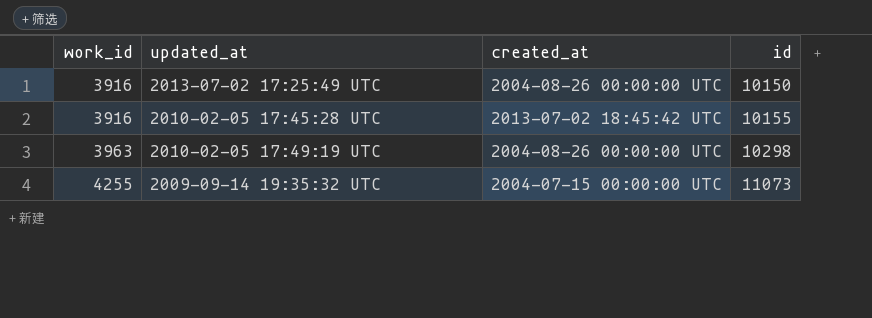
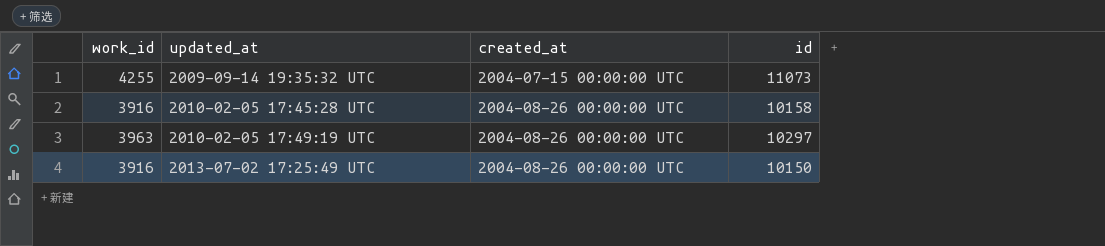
row order: work_id ascending -> updated_at ascending
2010-02-05 17:45:28 UTC | created_at: 2013-07-02 18:45:42 UTC -> 2004-08-26 00:00:00 UTC
2010-02-05 17:45:28 UTC | id: 10155 -> 10158
2010-02-05 17:49:19 UTC | id: 10298 -> 10297

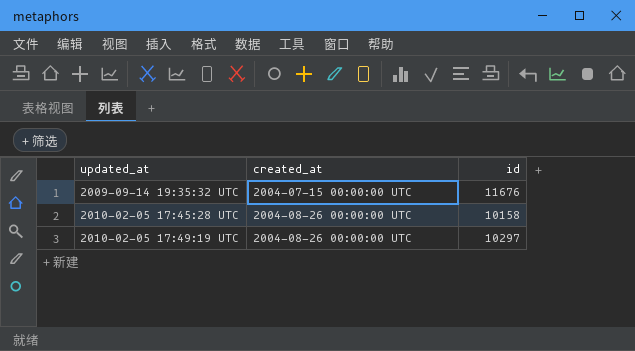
column work_id | position: 1 -> none
row 2013-07-02 17:25:49 UTC: 3916 | 2004-08-26 00:00:00 UTC | 10150 -> none
2009-09-14 19:35:32 UTC | id: 11073 -> 11676

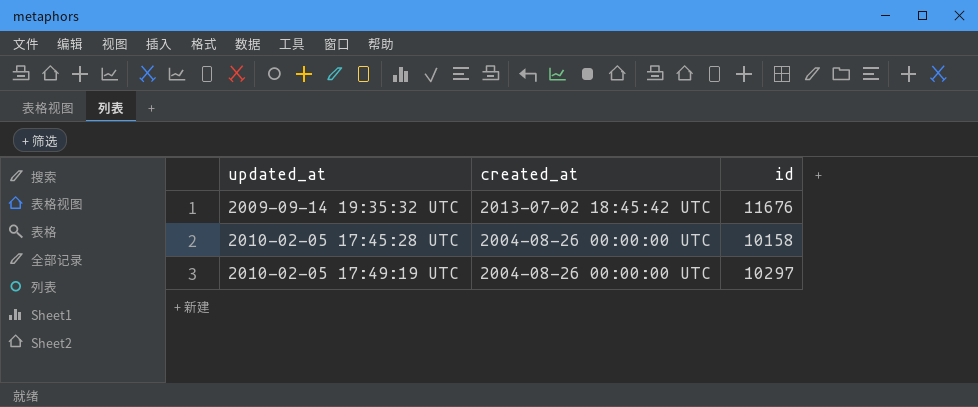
2009-09-14 19:35:32 UTC | created_at: 2004-07-15 00:00:00 UTC -> 2013-07-02 18:45:42 UTC

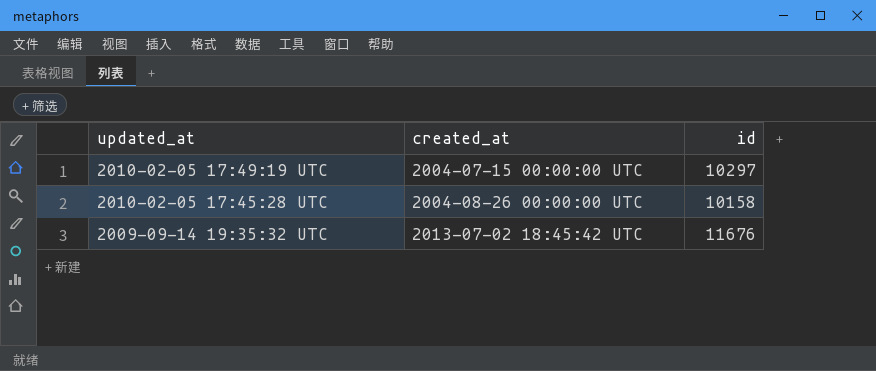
row order: updated_at ascending -> updated_at descending
2010-02-05 17:49:19 UTC | created_at: 2004-08-26 00:00:00 UTC -> 2004-07-15 00:00:00 UTC

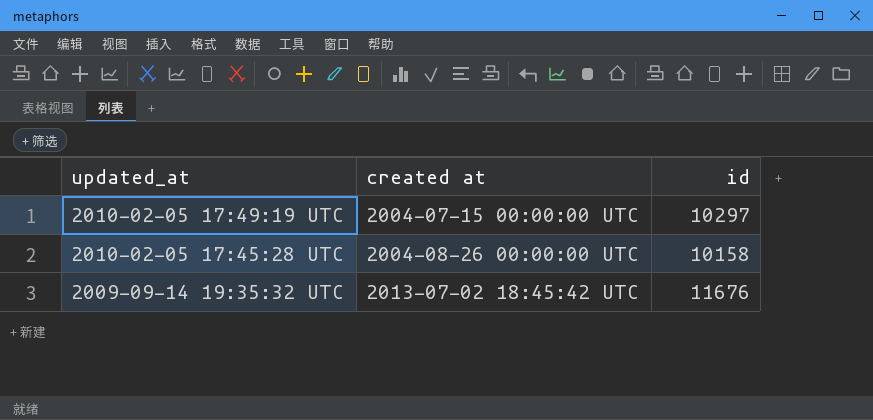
column name: created_at -> created at

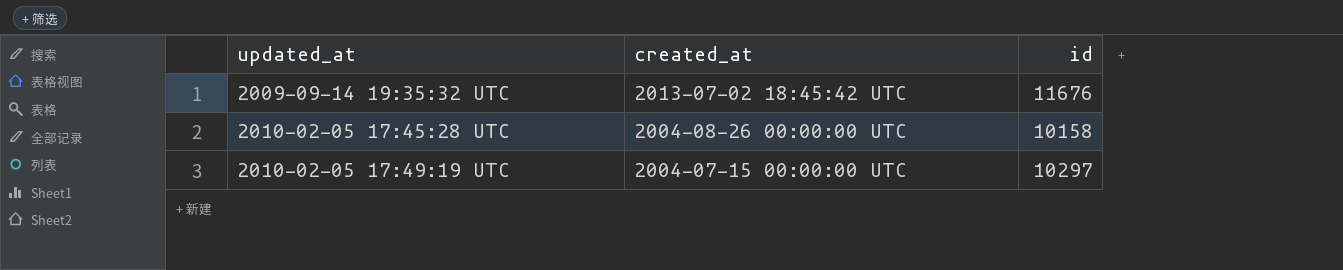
row order: updated_at descending -> updated_at ascending
column name: created at -> created_at

